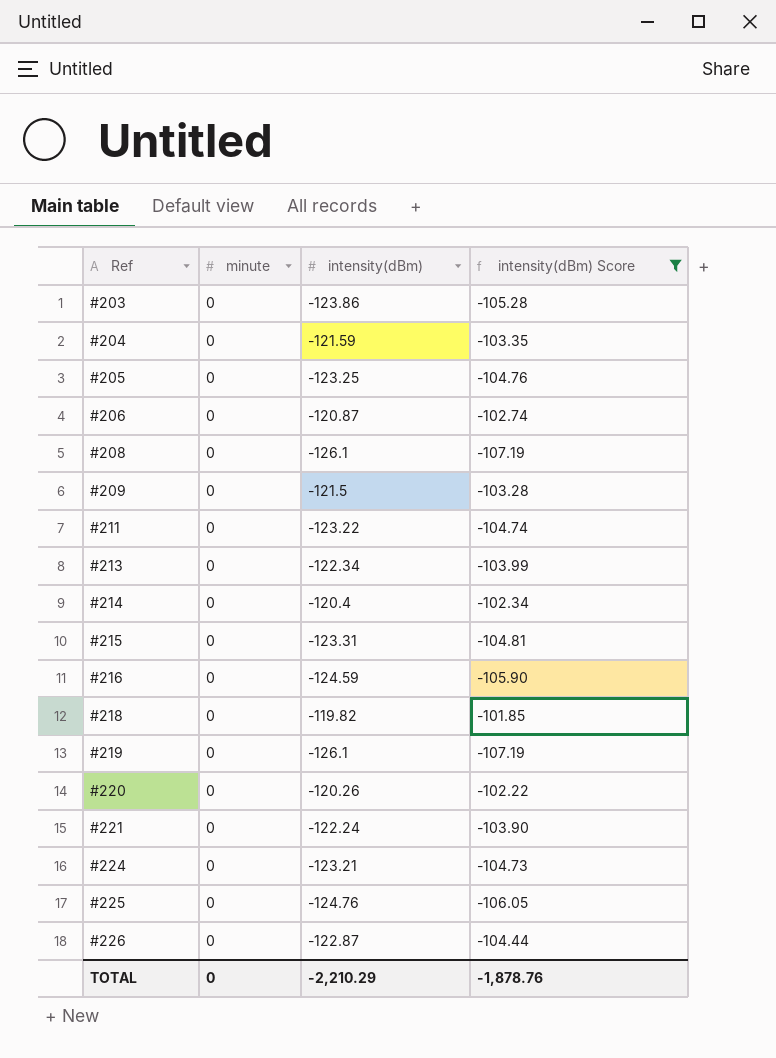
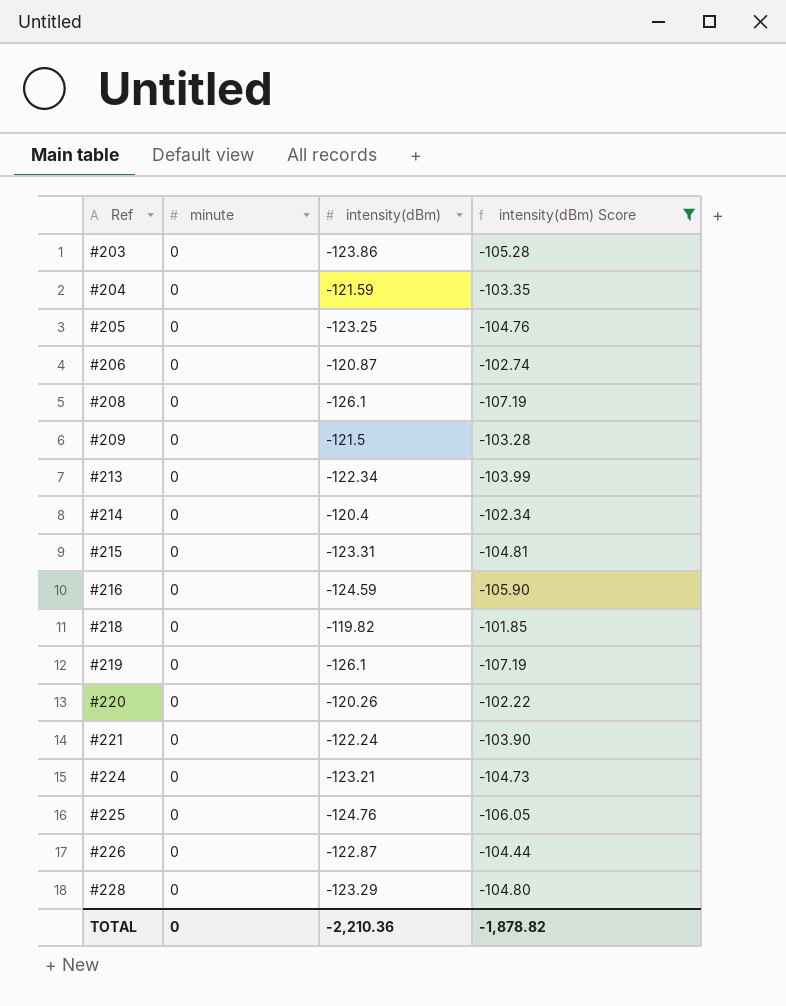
row #211: 0 | -123.22 | -104.74 -> none
row #228: none -> 0 | -123.29 | -104.80
TOTAL | intensity(dBm): -2,210.29 -> -2,210.36
TOTAL | intensity(dBm) Score: -1,878.76 -> -1,878.82

